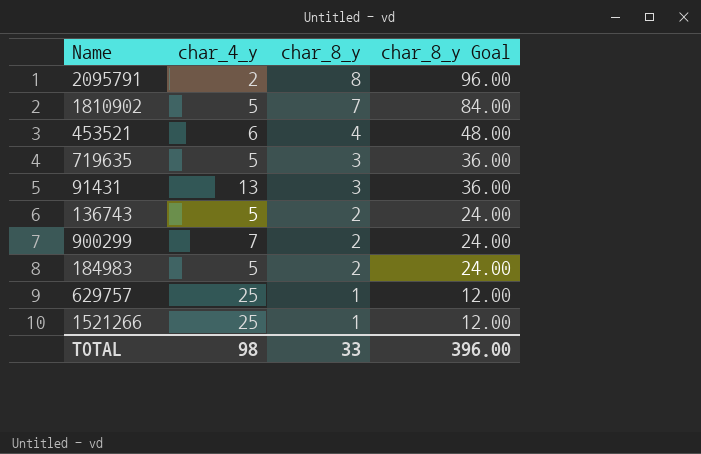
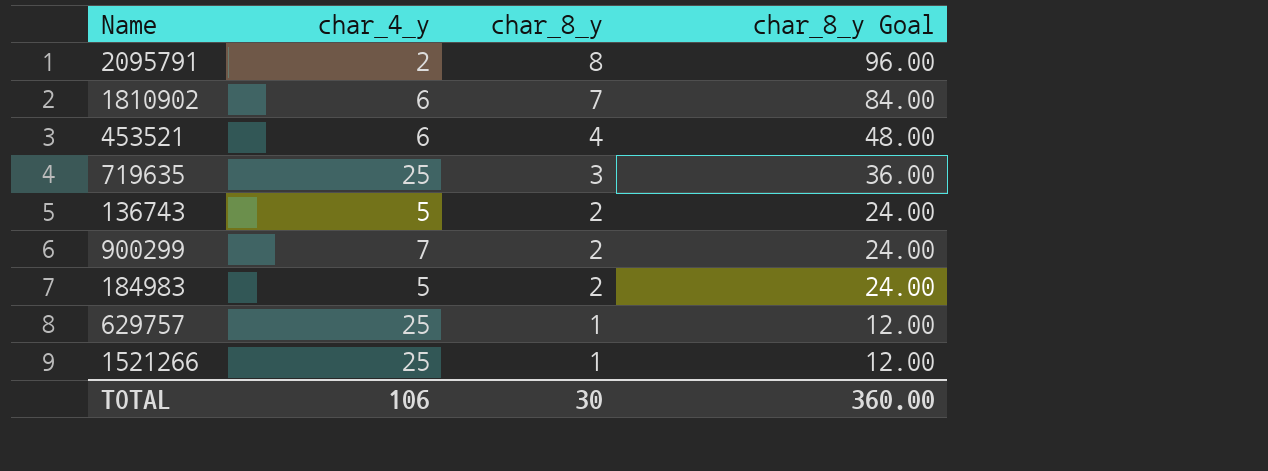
row 91431: 13 | 3 | 36.00 -> none
1810902 | char_4_y: 5 -> 6
719635 | char_4_y: 5 -> 25
TOTAL | char_4_y: 98 -> 106
TOTAL | char_8_y: 33 -> 30
TOTAL | char_8_y Goal: 396.00 -> 360.00

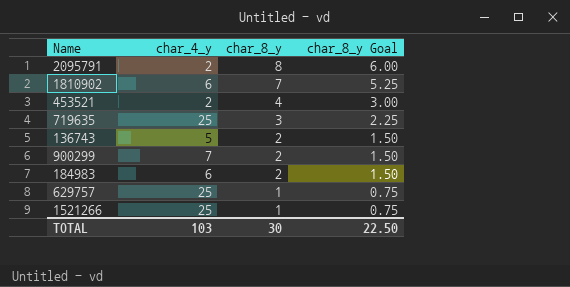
column char_8_y Goal | formula: [char_8_y] * 12 -> [char_8_y] * 0.75
453521 | char_4_y: 6 -> 2
184983 | char_4_y: 5 -> 6
TOTAL | char_4_y: 106 -> 103
TOTAL | char_8_y Goal: 360.00 -> 22.50

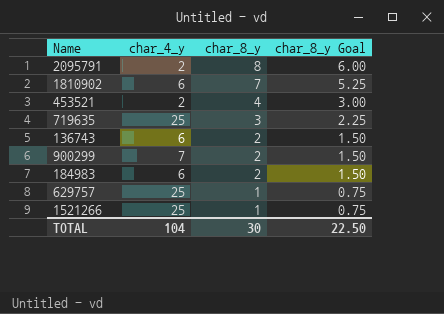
136743 | char_4_y: 5 -> 6
TOTAL | char_4_y: 103 -> 104

